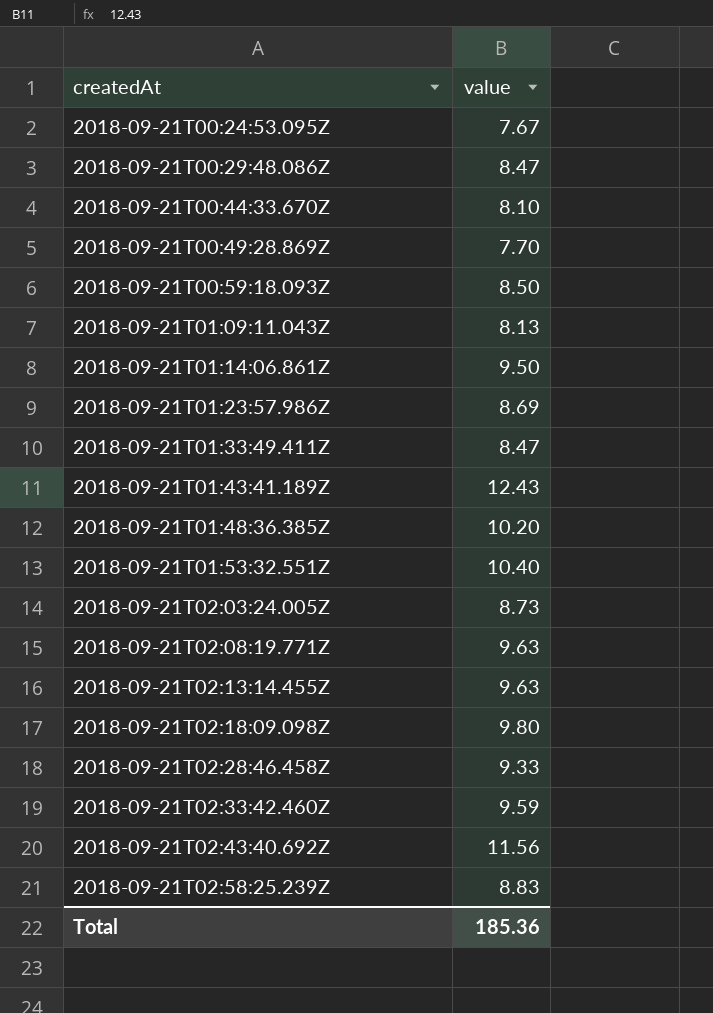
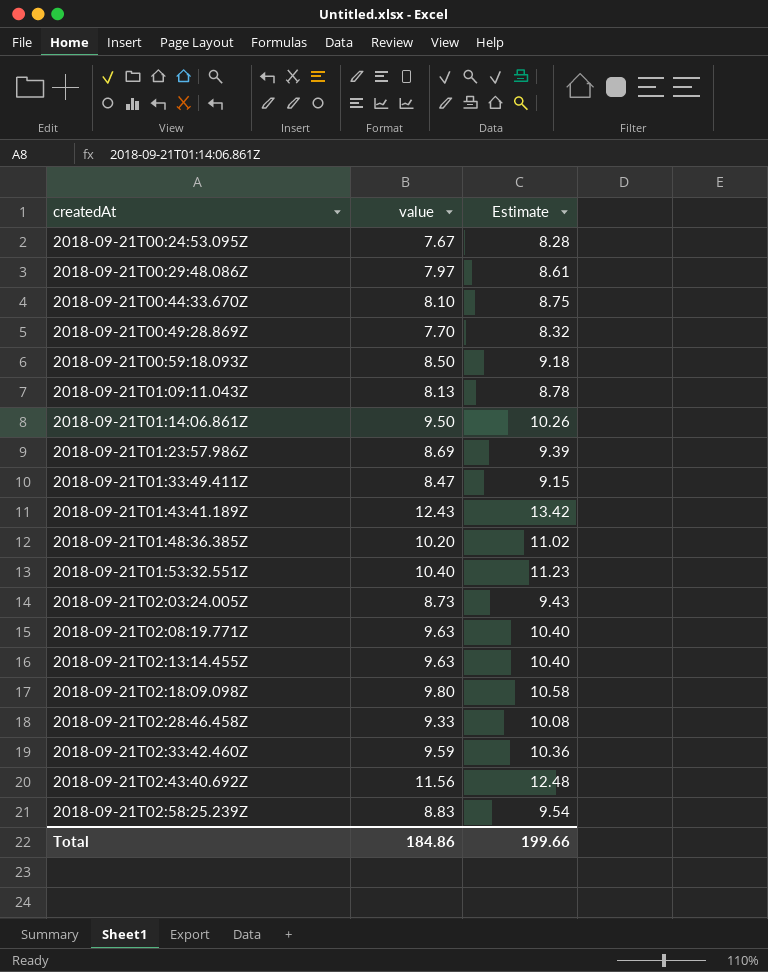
column Estimate | formula: none -> [value] * 1.08
2018-09-21T00:29:48.086Z | value: 8.47 -> 7.97
Total | value: 185.36 -> 184.86

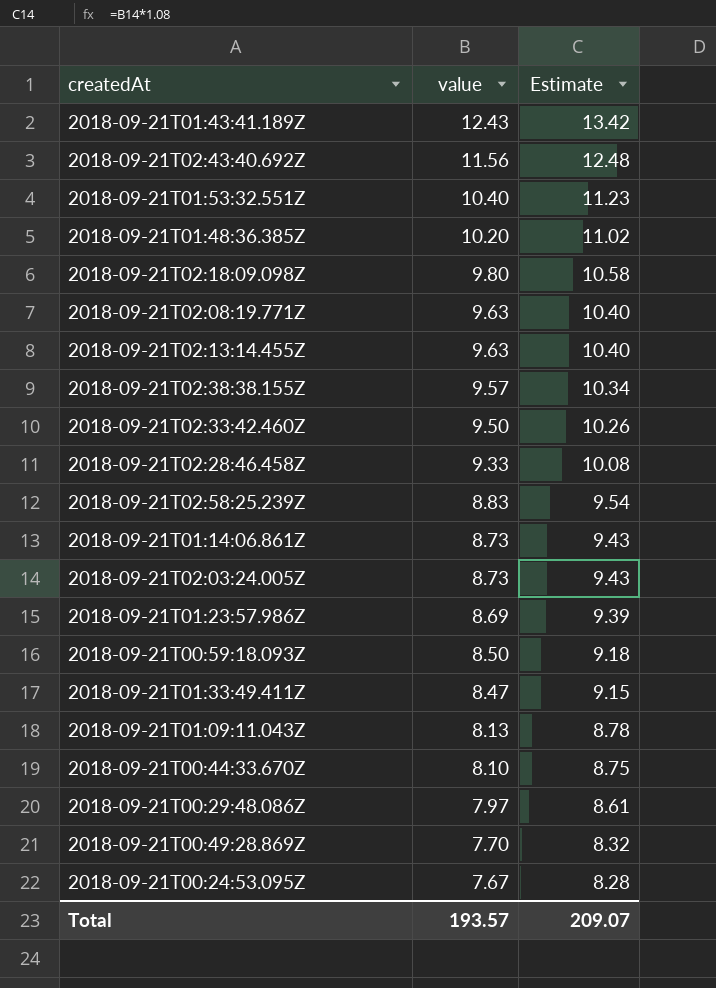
row order: createdAt ascending -> value descending
row 2018-09-21T02:38:38.155Z: none -> 9.57 | 10.34
2018-09-21T02:33:42.460Z | value: 9.59 -> 9.50
2018-09-21T02:33:42.460Z | Estimate: 10.36 -> 10.26
2018-09-21T01:14:06.861Z | value: 9.50 -> 8.73
2018-09-21T01:14:06.861Z | Estimate: 10.26 -> 9.43
Total | value: 184.86 -> 193.57
Total | Estimate: 199.66 -> 209.07

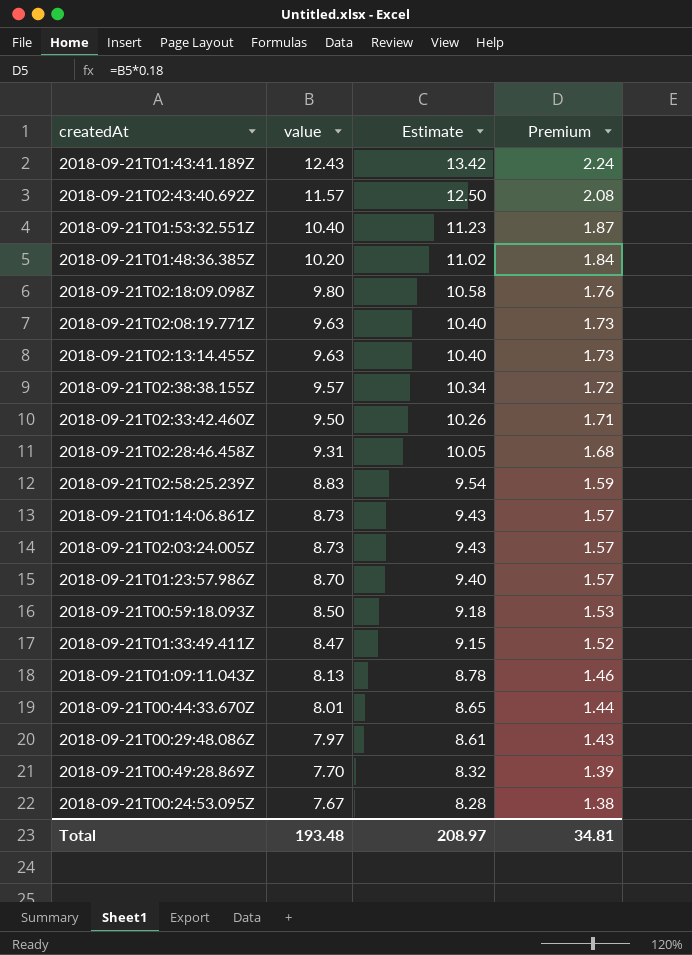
column Premium | formula: none -> [value] * 0.18
2018-09-21T02:43:40.692Z | value: 11.56 -> 11.57
2018-09-21T02:43:40.692Z | Estimate: 12.48 -> 12.50
2018-09-21T02:28:46.458Z | value: 9.33 -> 9.31
2018-09-21T02:28:46.458Z | Estimate: 10.08 -> 10.05
2018-09-21T01:23:57.986Z | value: 8.69 -> 8.70
2018-09-21T01:23:57.986Z | Estimate: 9.39 -> 9.40
2018-09-21T00:44:33.670Z | value: 8.10 -> 8.01
2018-09-21T00:44:33.670Z | Estimate: 8.75 -> 8.65
Total | value: 193.57 -> 193.48
Total | Estimate: 209.07 -> 208.97

